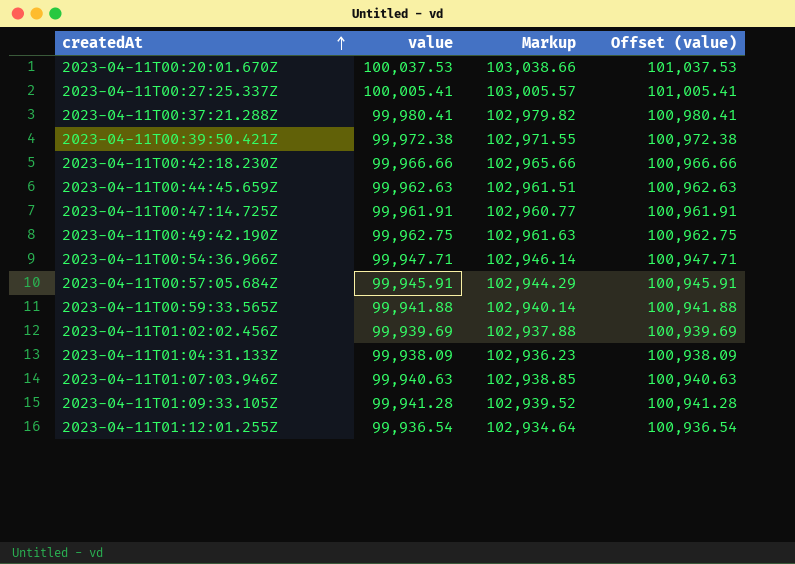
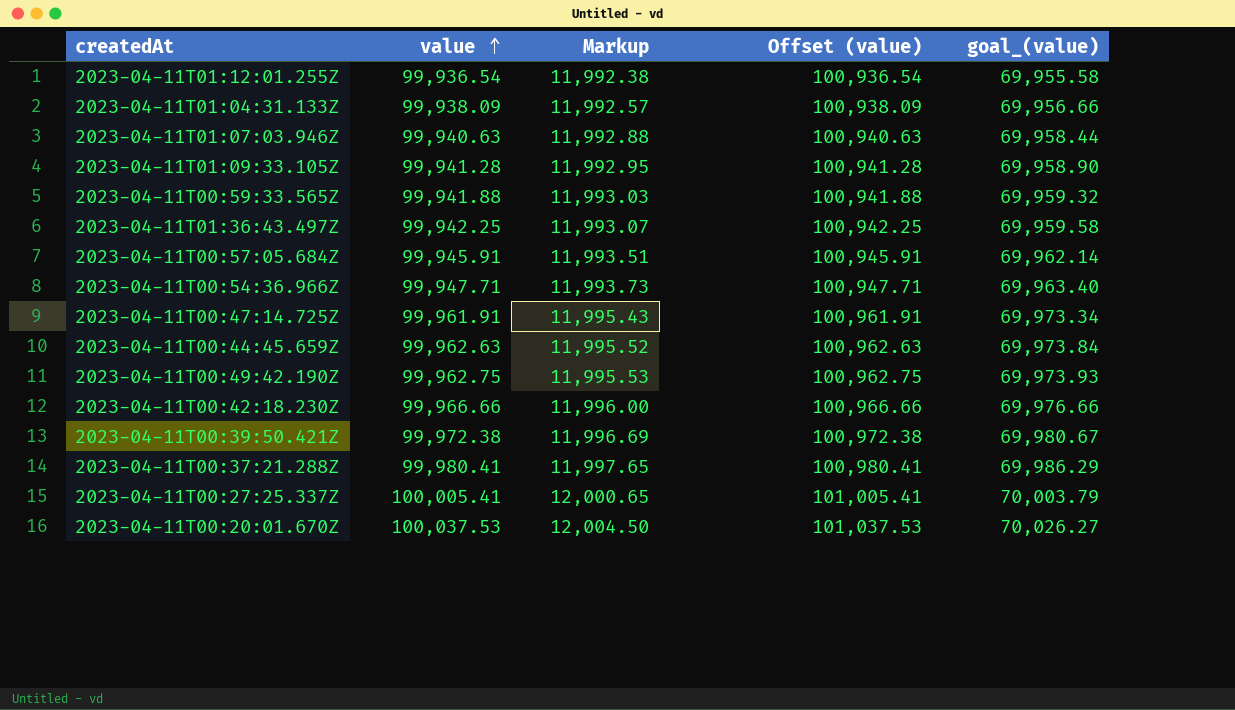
row order: createdAt ascending -> value ascending
column Markup | formula: [value] * 1.03 -> [value] * 0.12
column goal_(value) | formula: none -> [value] * 0.7
row 2023-04-11T01:02:02.456Z: 99,939.69 | 102,937.88 | 100,939.69 -> none
row 2023-04-11T01:36:43.497Z: none -> 99,942.25 | 11,993.07 | 100,942.25 | 69,959.58

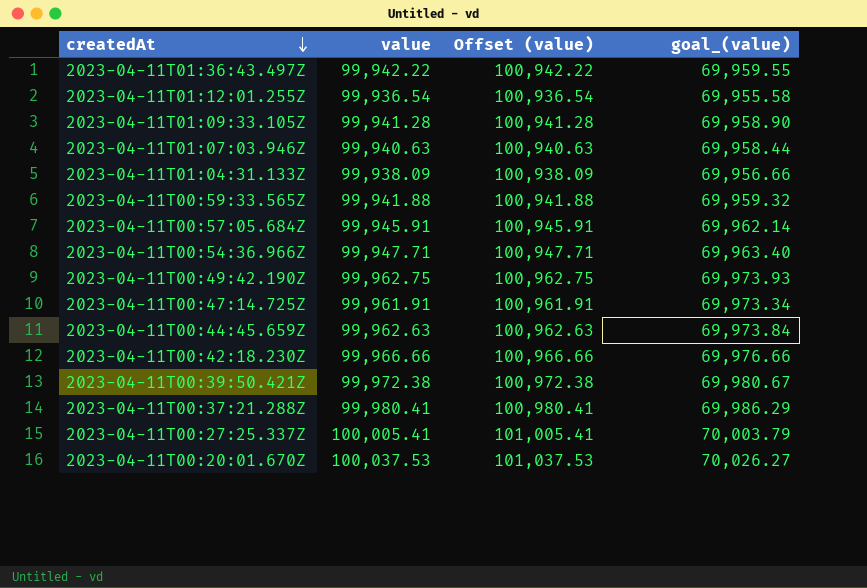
row order: value ascending -> createdAt descending
column Markup | formula: [value] * 0.12 -> none
2023-04-11T01:36:43.497Z | value: 99,942.25 -> 99,942.22
2023-04-11T01:36:43.497Z | Offset (value): 100,942.25 -> 100,942.22
2023-04-11T01:36:43.497Z | goal_(value): 69,959.58 -> 69,959.55

